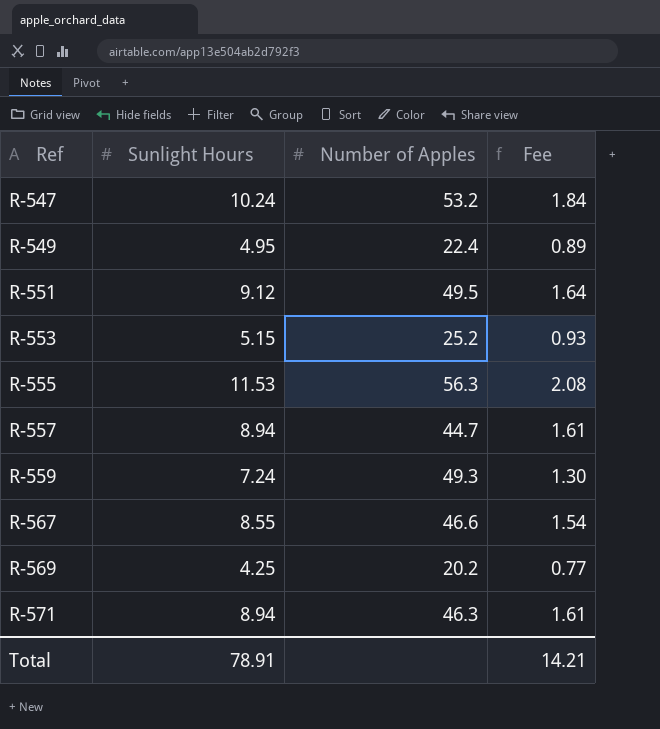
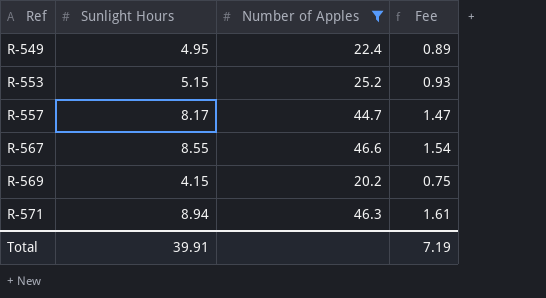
filter: none -> Number of Apples <= 46.6
R-557 | Sunlight Hours: 8.94 -> 8.17
R-557 | Fee: 1.61 -> 1.47
R-569 | Sunlight Hours: 4.25 -> 4.15
R-569 | Fee: 0.77 -> 0.75
Total | Sunlight Hours: 78.91 -> 39.91
Total | Fee: 14.21 -> 7.19

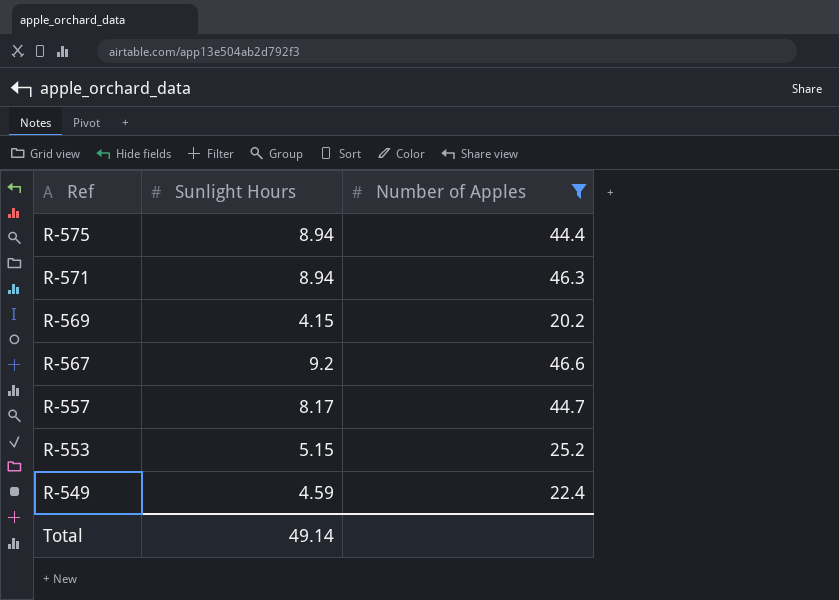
row order: Ref ascending -> Ref descending
column Fee | formula: [Sunlight Hours] * 0.18 -> none
row R-575: none -> 8.94 | 44.4
R-567 | Sunlight Hours: 8.55 -> 9.2
R-549 | Sunlight Hours: 4.95 -> 4.59
Total | Sunlight Hours: 39.91 -> 49.14

